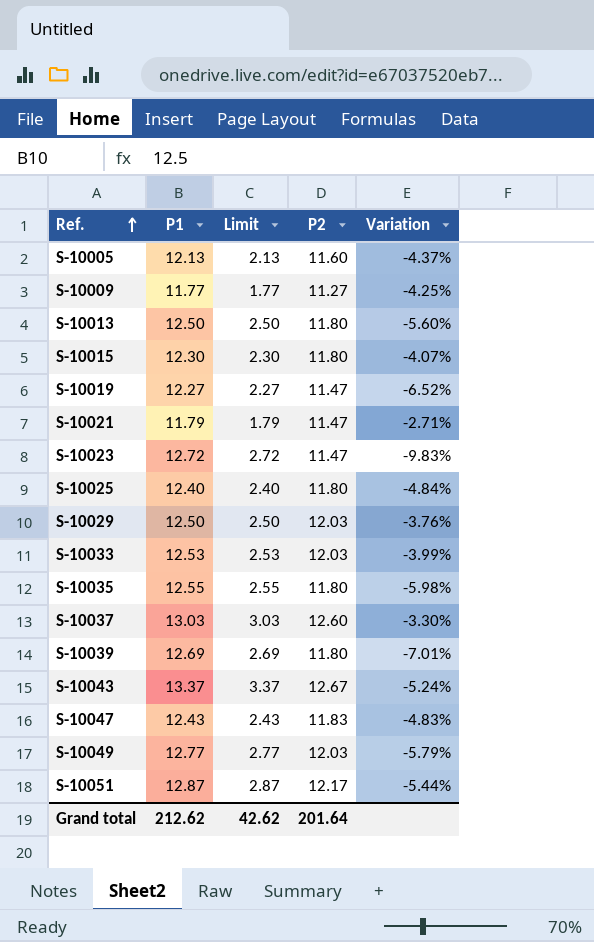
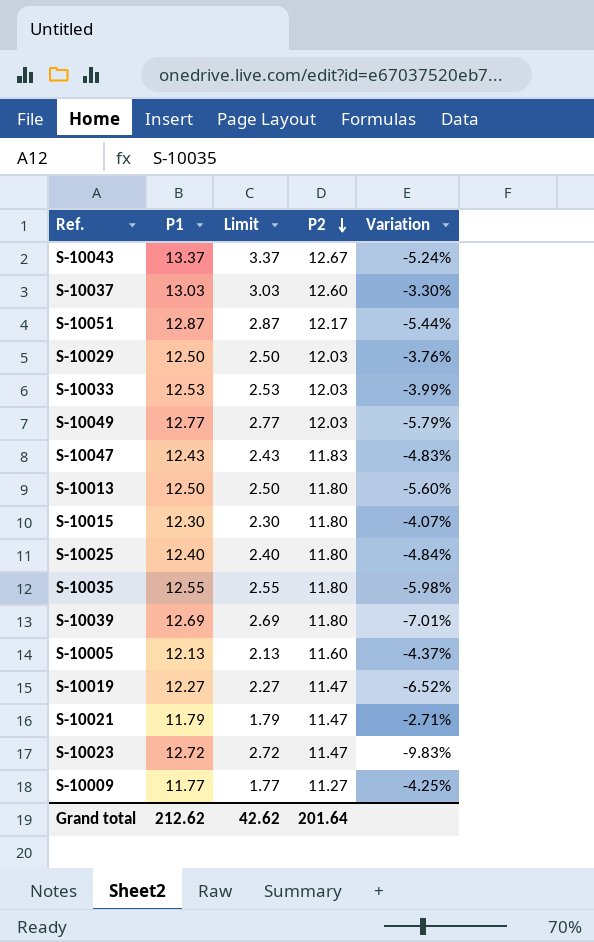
row order: Ref. ascending -> P2 descending

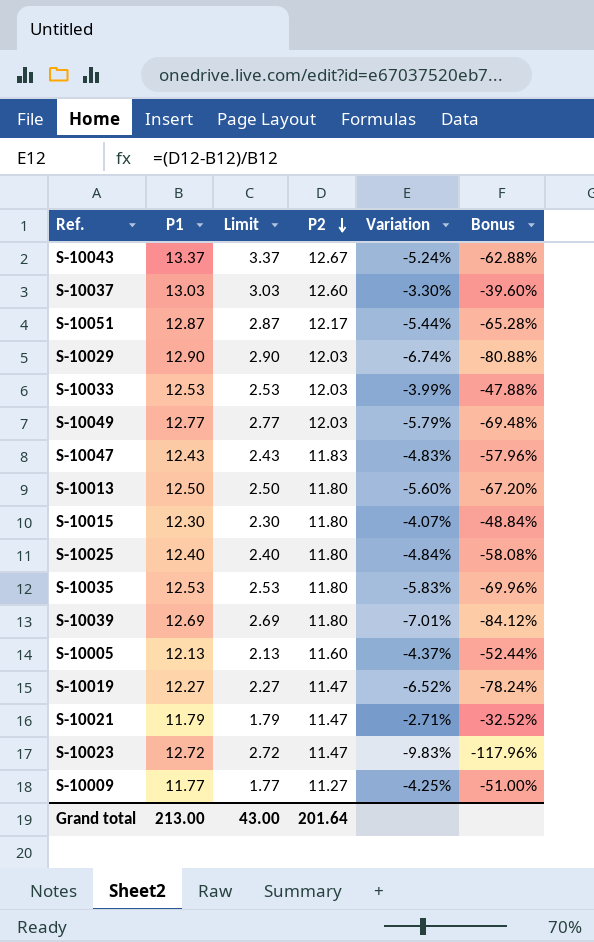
column Bonus | formula: none -> [Variation] * 12
S-10029 | P1: 12.50 -> 12.90
S-10029 | Limit: 2.50 -> 2.90
S-10029 | Variation: -3.76% -> -6.74%
S-10035 | P1: 12.55 -> 12.53
S-10035 | Limit: 2.55 -> 2.53
S-10035 | Variation: -5.98% -> -5.83%
Grand total | P1: 212.62 -> 213.00
Grand total | Limit: 42.62 -> 43.00

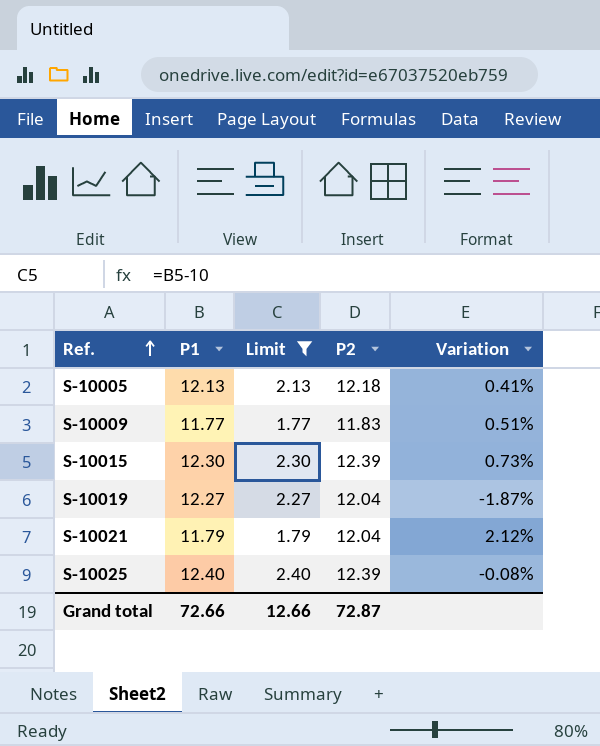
filter: none -> Limit <= 2.40
row order: P2 descending -> Ref. ascending
column Bonus | formula: [Variation] * 12 -> none
S-10005 | P2: 11.60 -> 12.18
S-10005 | Variation: -4.37% -> 0.41%
S-10009 | P2: 11.27 -> 11.83
S-10009 | Variation: -4.25% -> 0.51%
S-10015 | P2: 11.80 -> 12.39
S-10015 | Variation: -4.07% -> 0.73%
S-10019 | P2: 11.47 -> 12.04
S-10019 | Variation: -6.52% -> -1.87%
S-10021 | P2: 11.47 -> 12.04
S-10021 | Variation: -2.71% -> 2.12%
S-10025 | P2: 11.80 -> 12.39
S-10025 | Variation: -4.84% -> -0.08%
Grand total | P1: 213.00 -> 72.66
Grand total | Limit: 43.00 -> 12.66
Grand total | P2: 201.64 -> 72.87

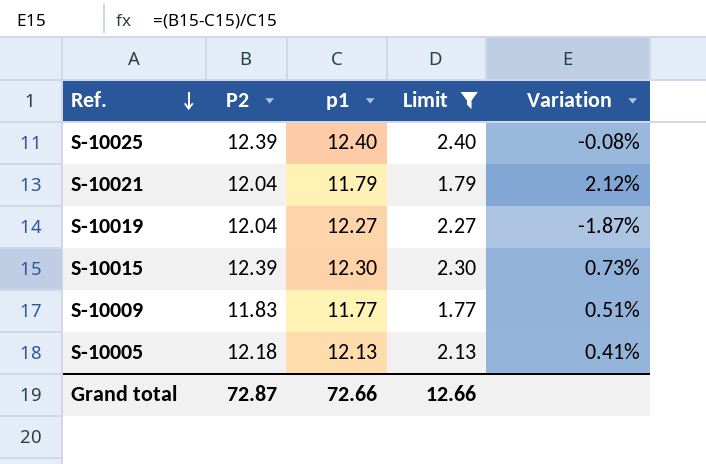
row order: Ref. ascending -> Ref. descending
column P2 | position: 4 -> 2
column name: P1 -> p1

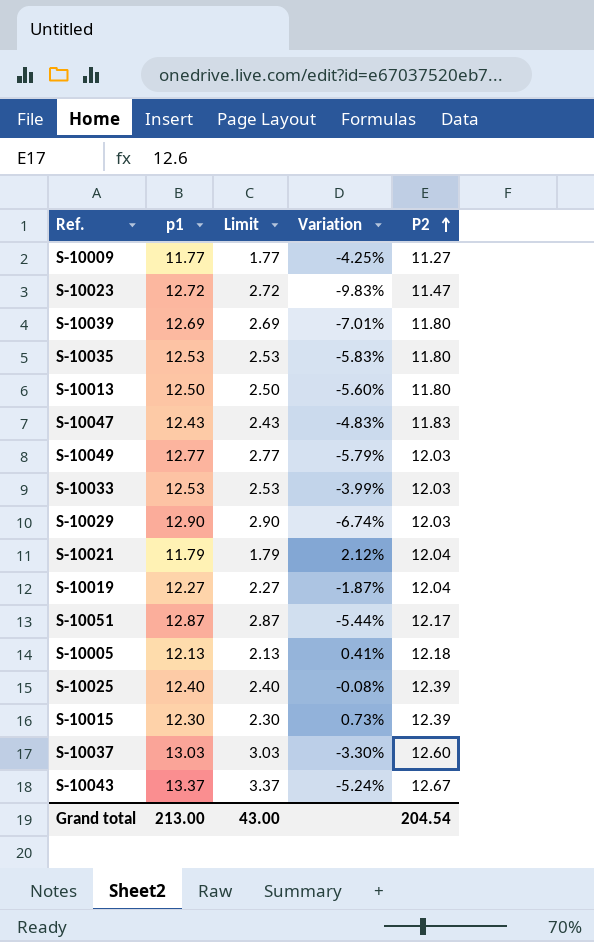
filter: Limit <= 2.40 -> none
row order: Ref. descending -> P2 ascending
column P2 | position: 2 -> 5
S-10009 | Variation: 0.51% -> -4.25%
S-10009 | P2: 11.83 -> 11.27
Grand total | p1: 72.66 -> 213.00
Grand total | Limit: 12.66 -> 43.00
Grand total | P2: 72.87 -> 204.54

